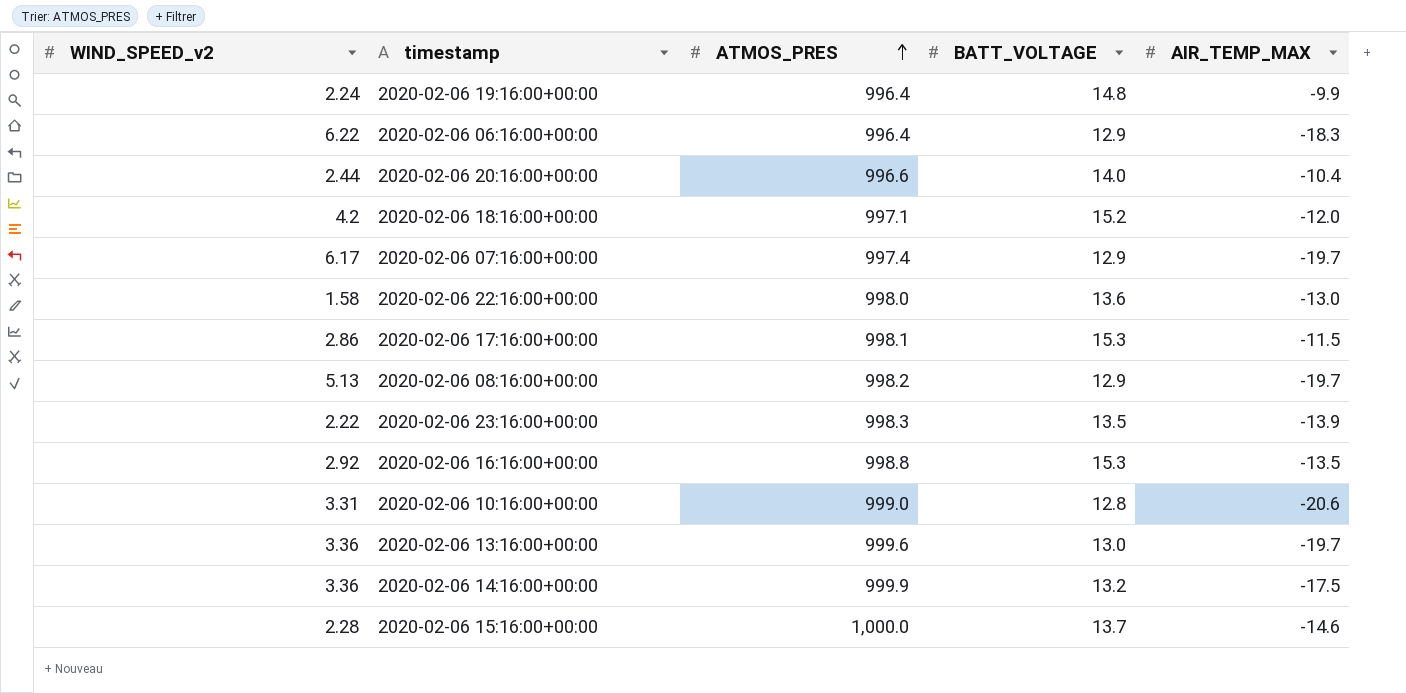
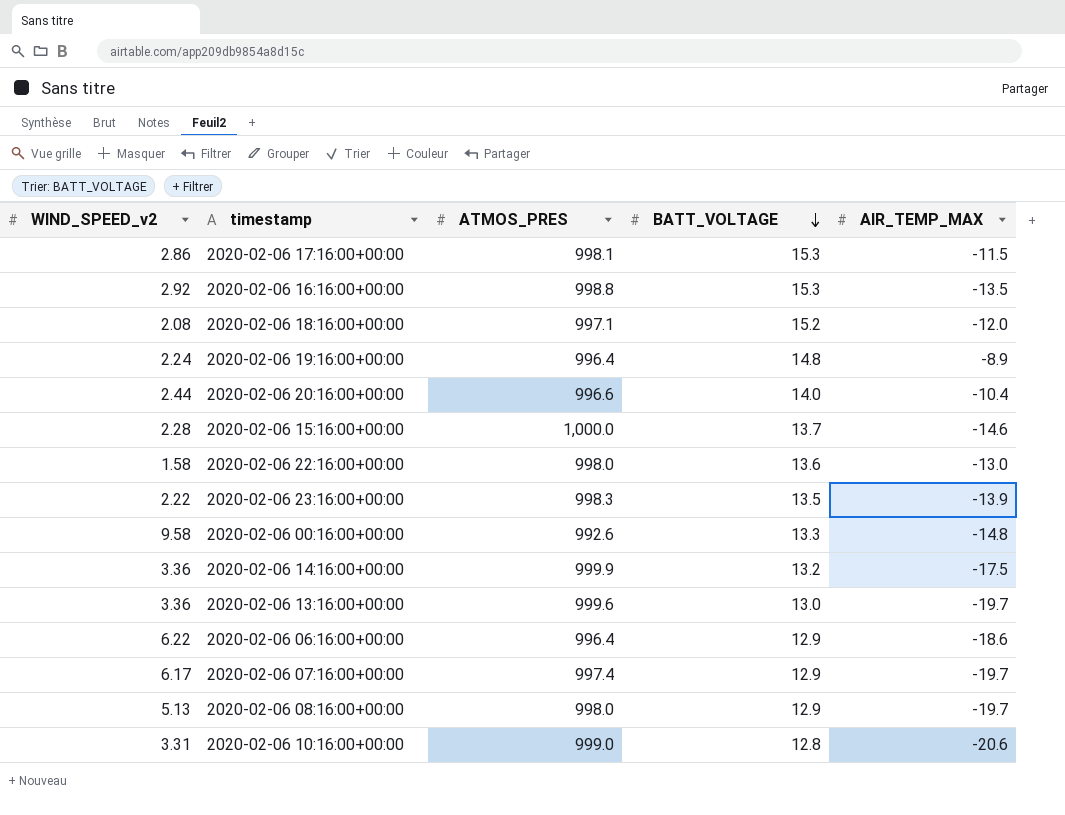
row order: ATMOS_PRES ascending -> BATT_VOLTAGE descending
2020-02-06 18:16:00+00:00 | WIND_SPEED_v2: 4.2 -> 2.08
2020-02-06 19:16:00+00:00 | AIR_TEMP_MAX: -9.9 -> -8.9
row 2020-02-06 00:16:00+00:00: none -> 9.58 | 992.6 | 13.3 | -14.8
2020-02-06 06:16:00+00:00 | AIR_TEMP_MAX: -18.3 -> -18.6
2020-02-06 08:16:00+00:00 | ATMOS_PRES: 998.2 -> 998.0

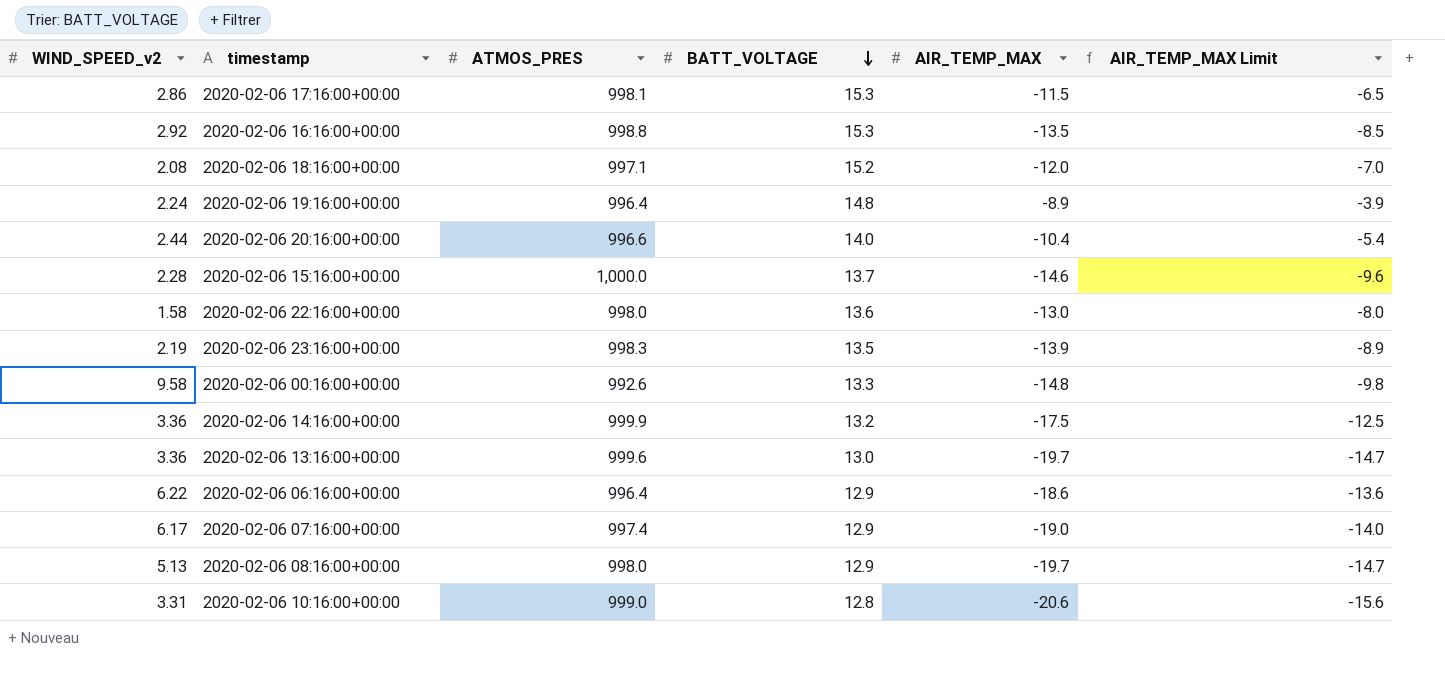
column AIR_TEMP_MAX Limit | formula: none -> [AIR_TEMP_MAX] + 5
2020-02-06 23:16:00+00:00 | WIND_SPEED_v2: 2.22 -> 2.19
2020-02-06 07:16:00+00:00 | AIR_TEMP_MAX: -19.7 -> -19.0

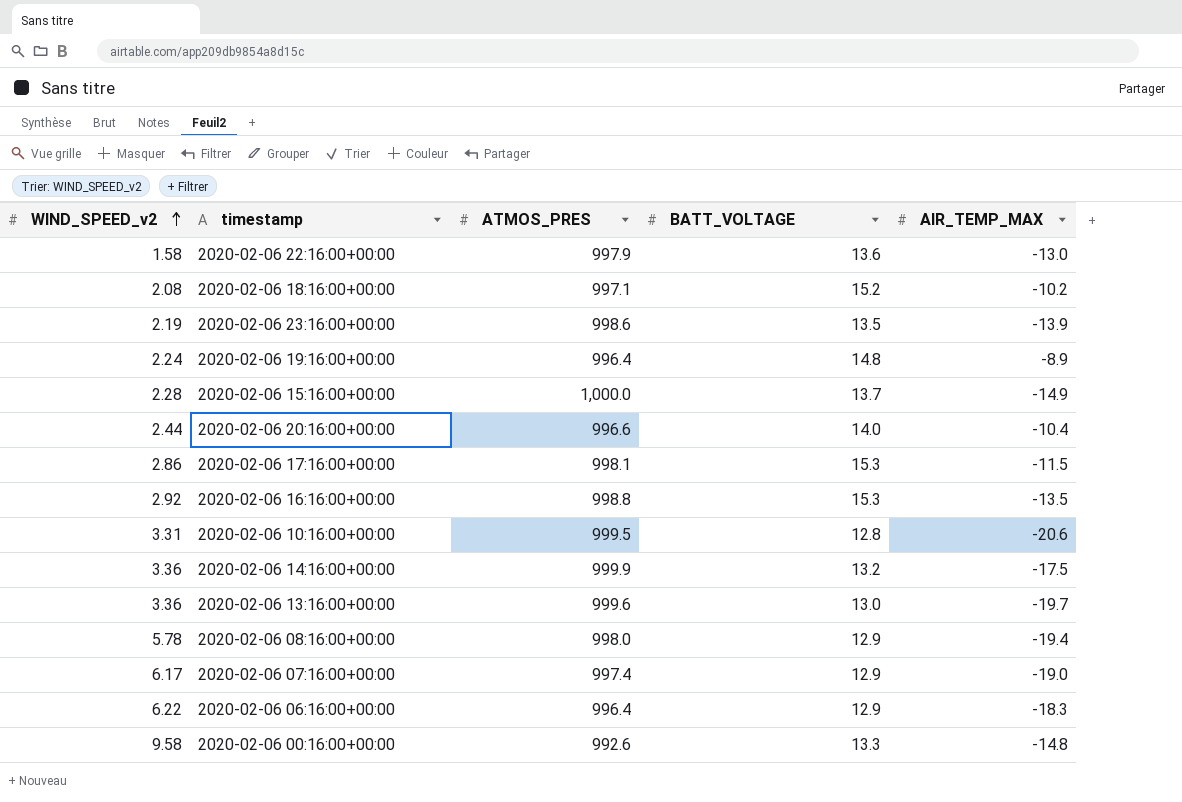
row order: BATT_VOLTAGE descending -> WIND_SPEED_v2 ascending
column AIR_TEMP_MAX Limit | formula: [AIR_TEMP_MAX] + 5 -> none
2020-02-06 22:16:00+00:00 | ATMOS_PRES: 998.0 -> 997.9
2020-02-06 18:16:00+00:00 | AIR_TEMP_MAX: -12.0 -> -10.2
2020-02-06 23:16:00+00:00 | ATMOS_PRES: 998.3 -> 998.6
2020-02-06 15:16:00+00:00 | AIR_TEMP_MAX: -14.6 -> -14.9
2020-02-06 10:16:00+00:00 | ATMOS_PRES: 999.0 -> 999.5
2020-02-06 08:16:00+00:00 | WIND_SPEED_v2: 5.13 -> 5.78
2020-02-06 08:16:00+00:00 | AIR_TEMP_MAX: -19.7 -> -19.4
2020-02-06 06:16:00+00:00 | AIR_TEMP_MAX: -18.6 -> -18.3

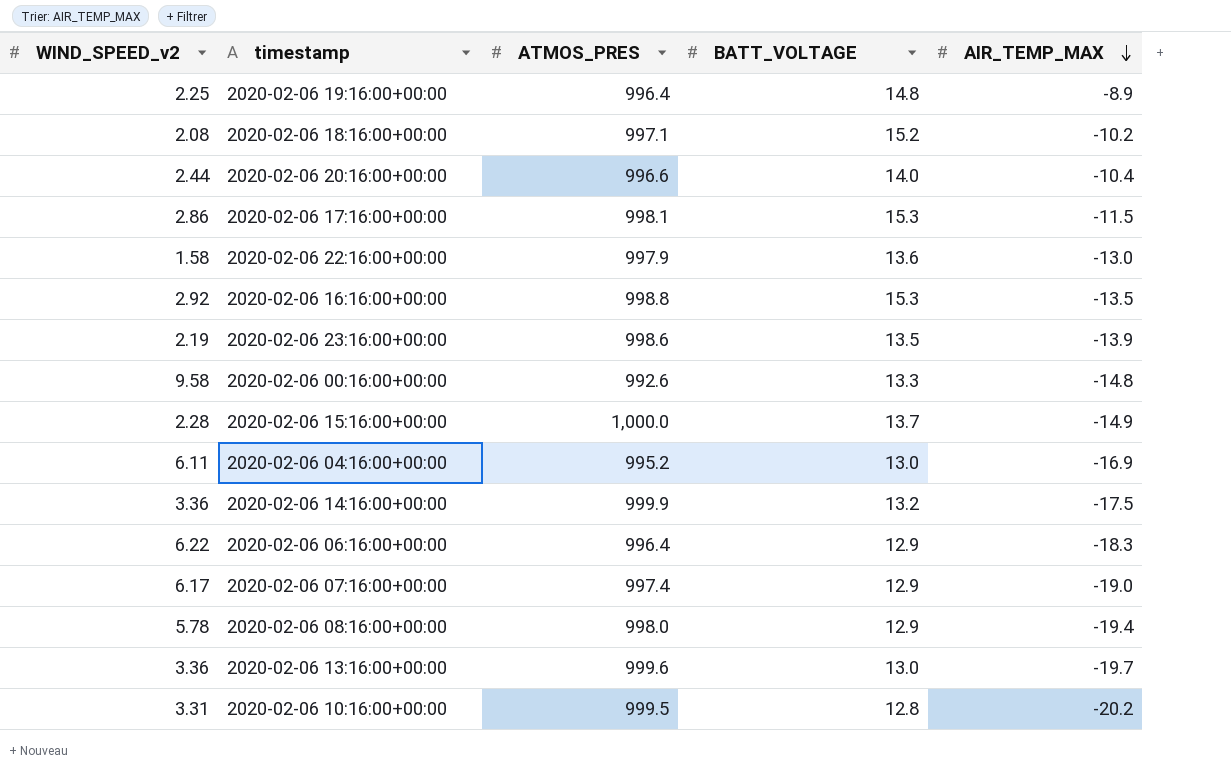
row order: WIND_SPEED_v2 ascending -> AIR_TEMP_MAX descending
2020-02-06 19:16:00+00:00 | WIND_SPEED_v2: 2.24 -> 2.25
row 2020-02-06 04:16:00+00:00: none -> 6.11 | 995.2 | 13.0 | -16.9
2020-02-06 10:16:00+00:00 | AIR_TEMP_MAX: -20.6 -> -20.2

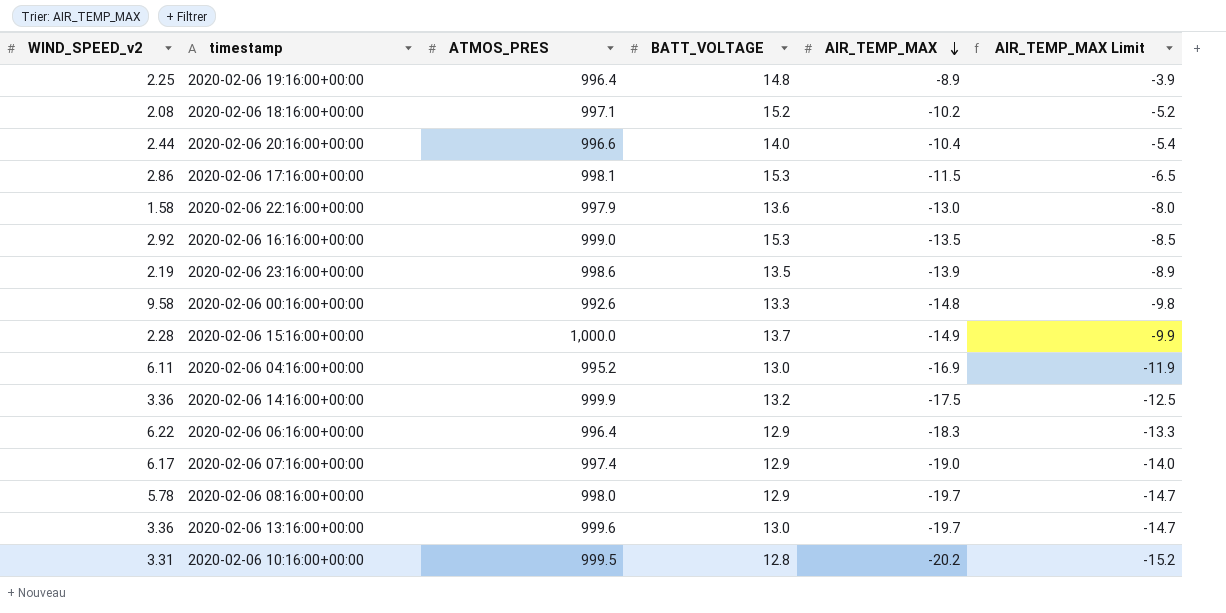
column AIR_TEMP_MAX Limit | formula: none -> [AIR_TEMP_MAX] + 5
2020-02-06 16:16:00+00:00 | ATMOS_PRES: 998.8 -> 999.0
2020-02-06 08:16:00+00:00 | AIR_TEMP_MAX: -19.4 -> -19.7

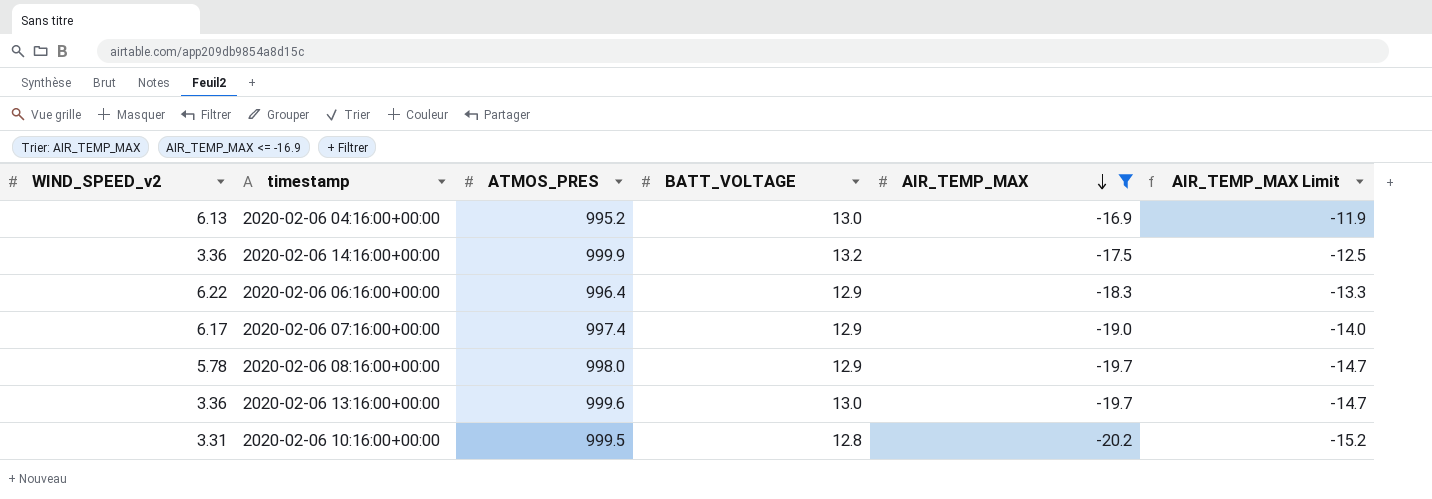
filter: none -> AIR_TEMP_MAX <= -16.9
2020-02-06 04:16:00+00:00 | WIND_SPEED_v2: 6.11 -> 6.13

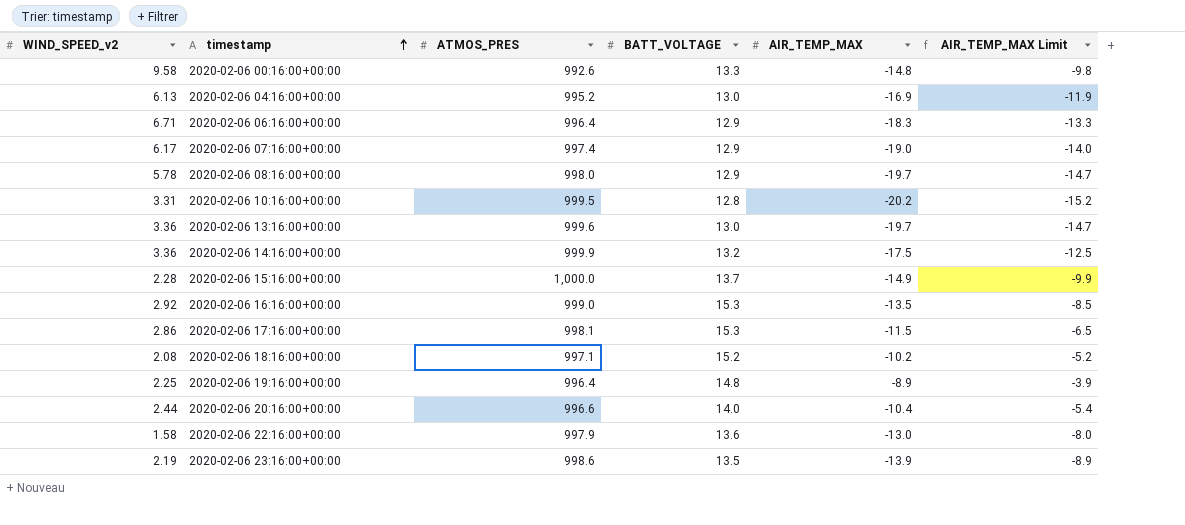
filter: AIR_TEMP_MAX <= -16.9 -> none
row order: AIR_TEMP_MAX descending -> timestamp ascending
2020-02-06 06:16:00+00:00 | WIND_SPEED_v2: 6.22 -> 6.71

